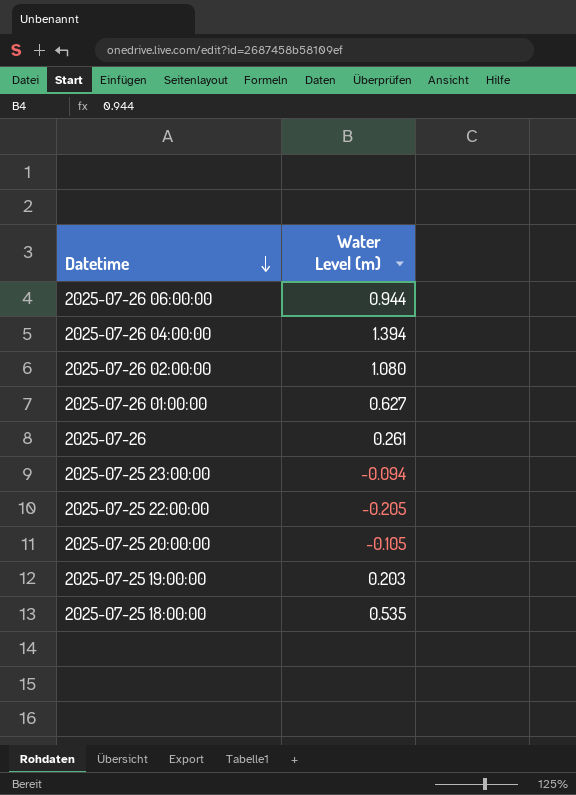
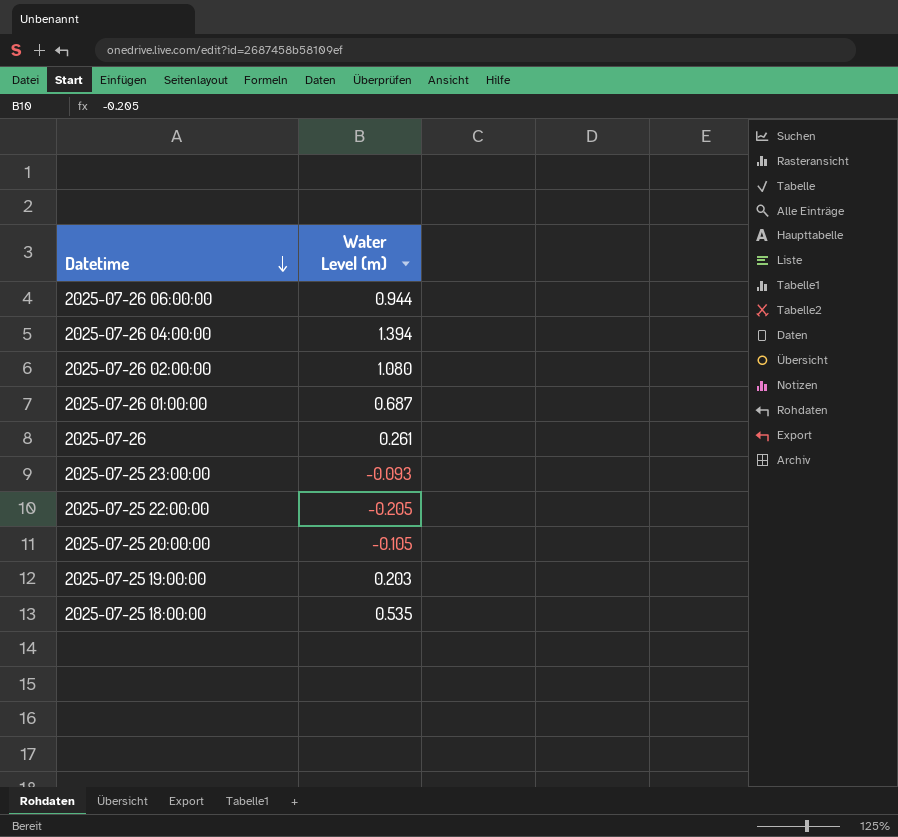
2025-07-26 01:00:00 | Water Level (m): 0.627 -> 0.687
2025-07-25 23:00:00 | Water Level (m): -0.094 -> -0.093

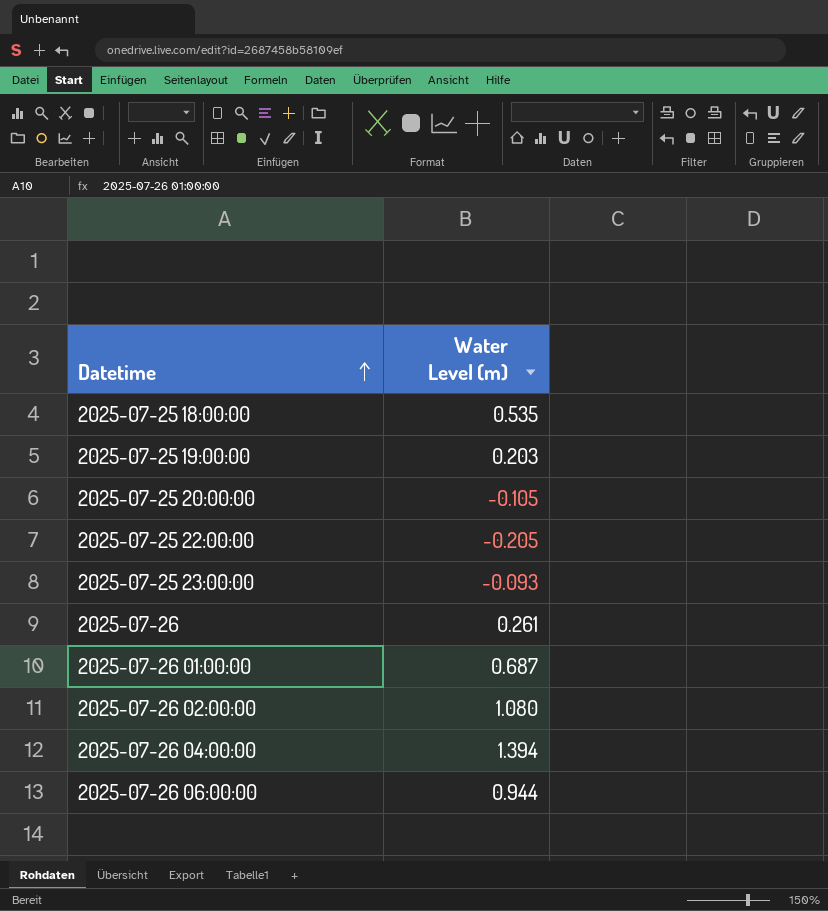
row order: Datetime descending -> Datetime ascending

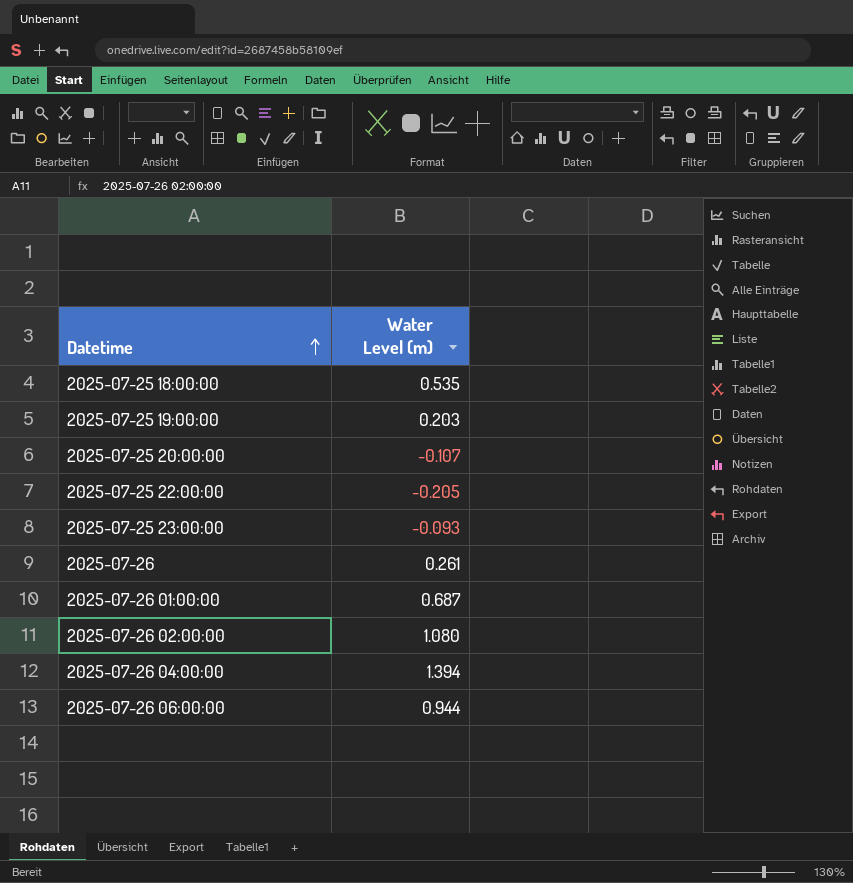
2025-07-25 20:00:00 | Water Level (m): -0.105 -> -0.107

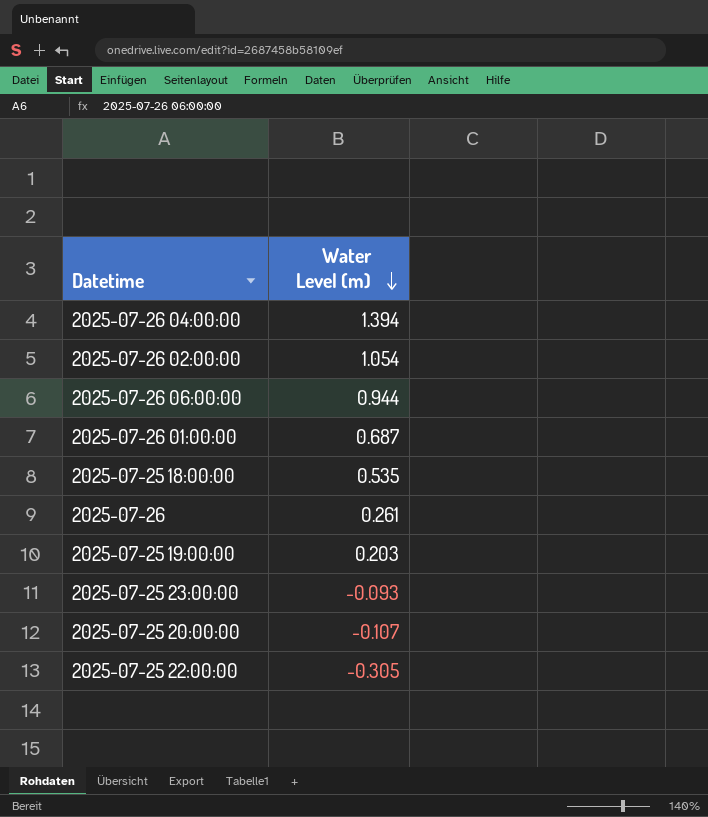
row order: Datetime ascending -> Water Level (m) descending
2025-07-26 02:00:00 | Water Level (m): 1.080 -> 1.054
2025-07-25 22:00:00 | Water Level (m): -0.205 -> -0.305

